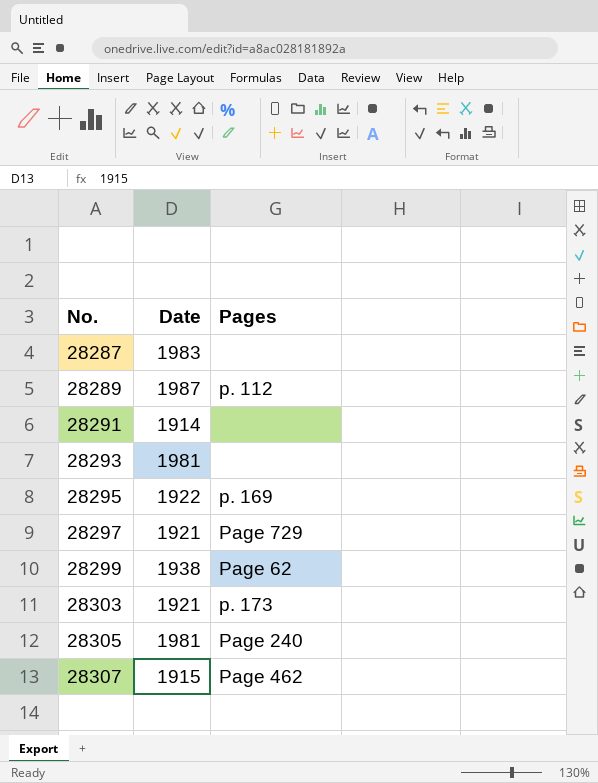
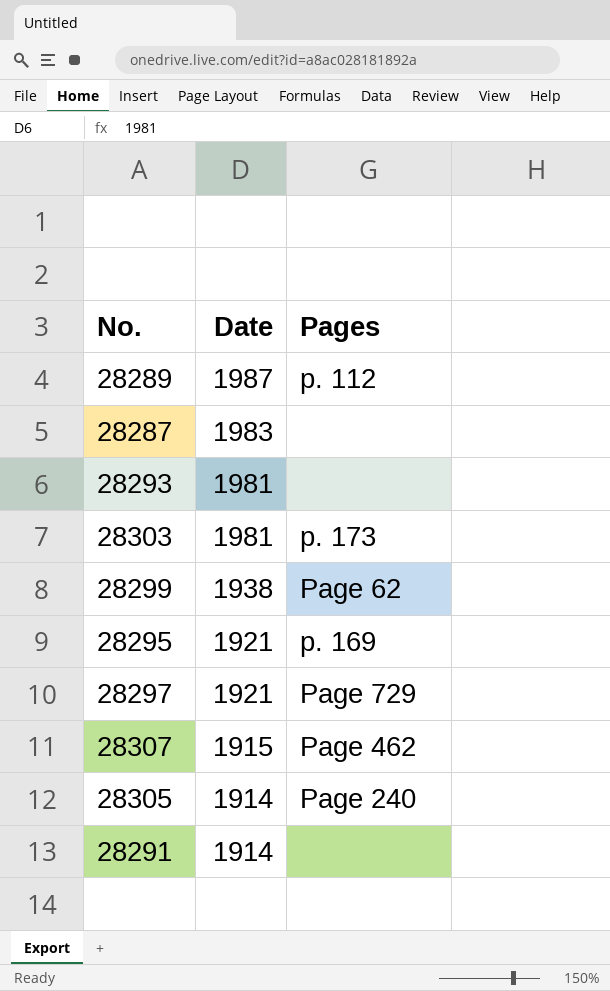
row order: No. ascending -> Date descending
28303 | Date: 1921 -> 1981
28295 | Date: 1922 -> 1921
28305 | Date: 1981 -> 1914

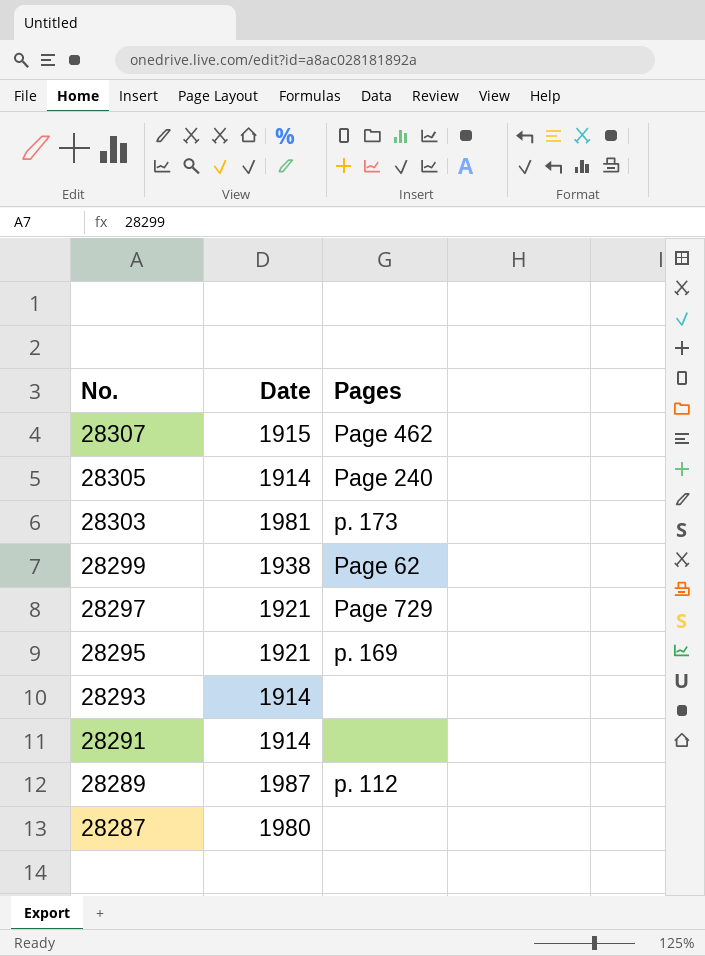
row order: Date descending -> No. descending
28293 | Date: 1981 -> 1914
28287 | Date: 1983 -> 1980

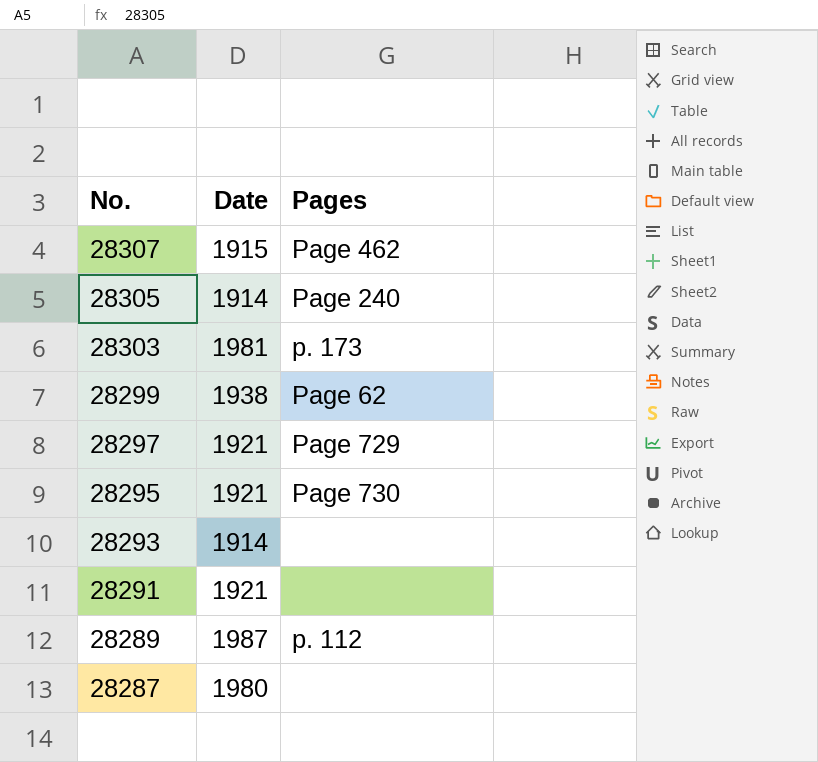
28295 | Pages: p. 169 -> Page 730
28291 | Date: 1914 -> 1921

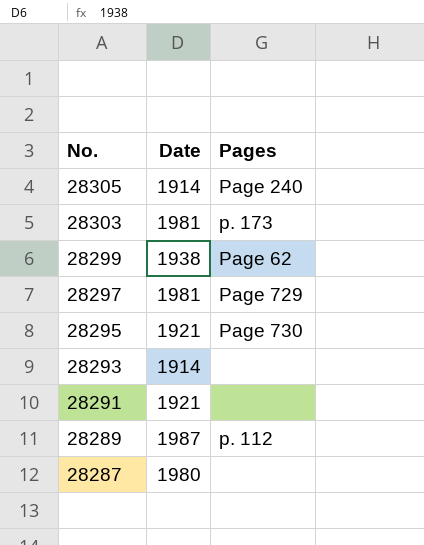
row 28307: 1915 | Page 462 -> none
28297 | Date: 1921 -> 1981

